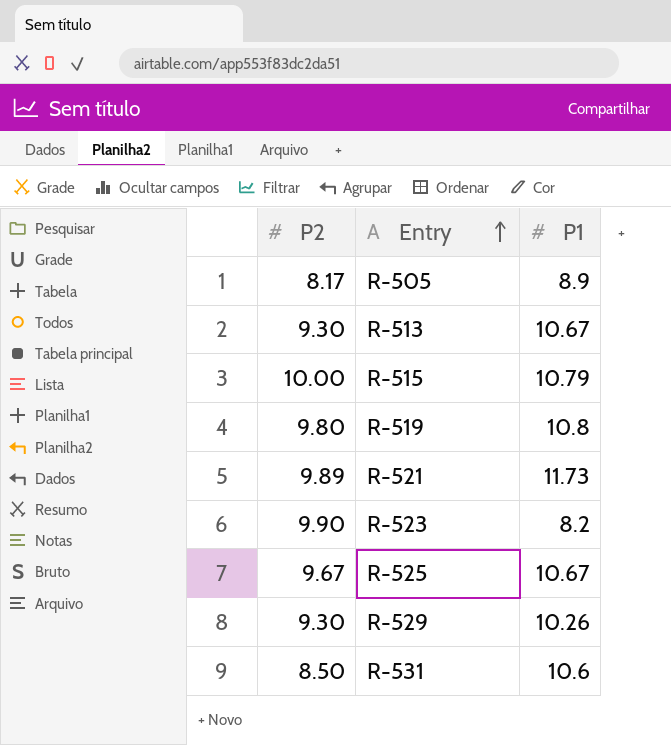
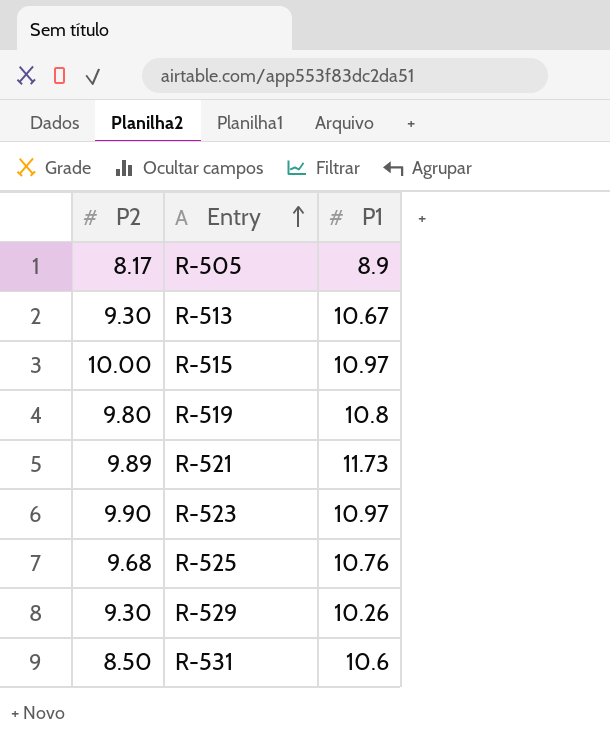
R-515 | P1: 10.79 -> 10.97
R-523 | P1: 8.2 -> 10.97
R-525 | P2: 9.67 -> 9.68
R-525 | P1: 10.67 -> 10.76

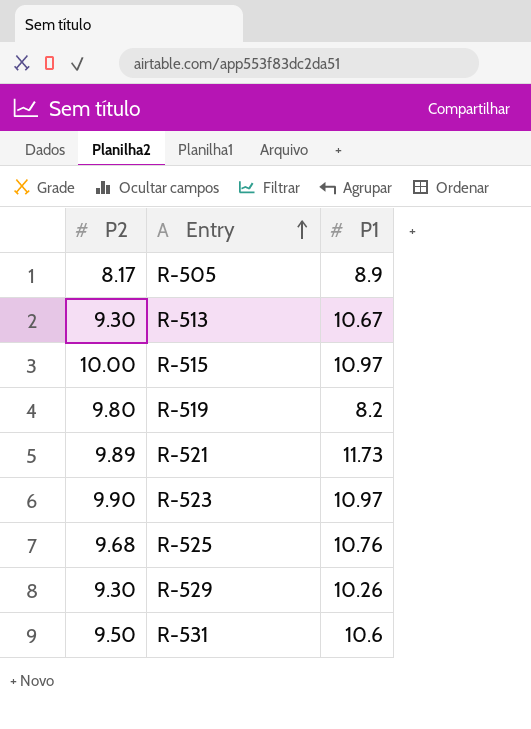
R-519 | P1: 10.8 -> 8.2
R-531 | P2: 8.50 -> 9.50

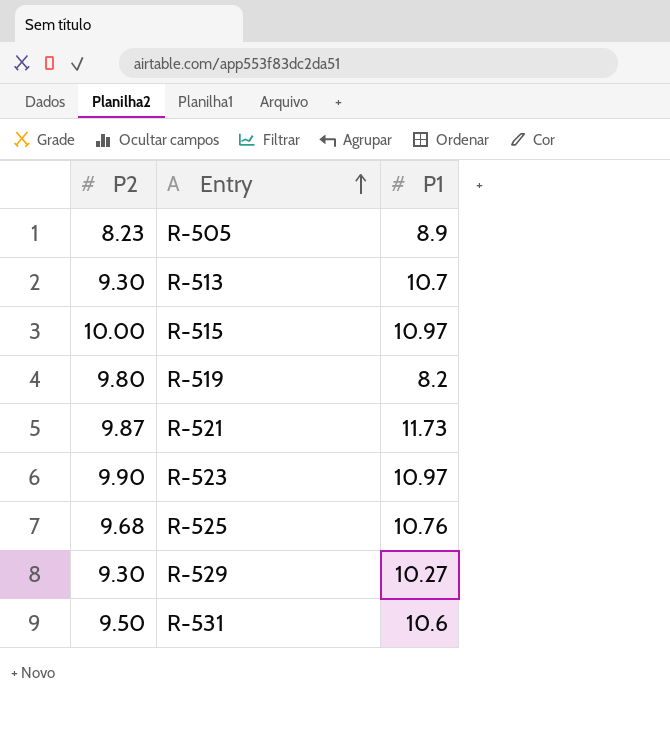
R-505 | P2: 8.17 -> 8.23
R-513 | P1: 10.67 -> 10.7
R-521 | P2: 9.89 -> 9.87
R-529 | P1: 10.26 -> 10.27

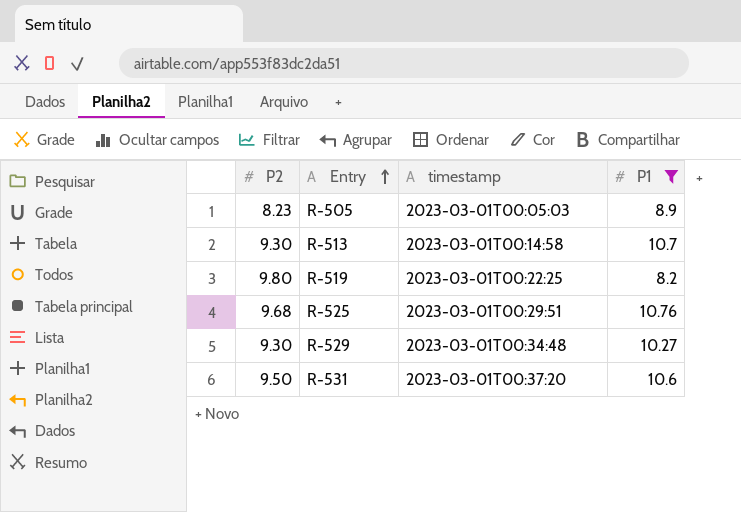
filter: none -> P1 <= 10.76
column timestamp | position: none -> 3

